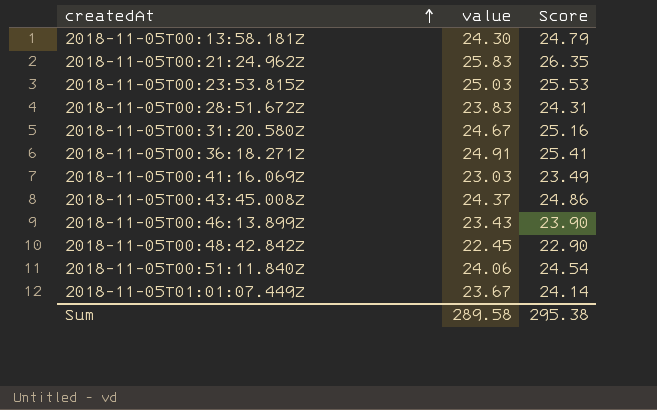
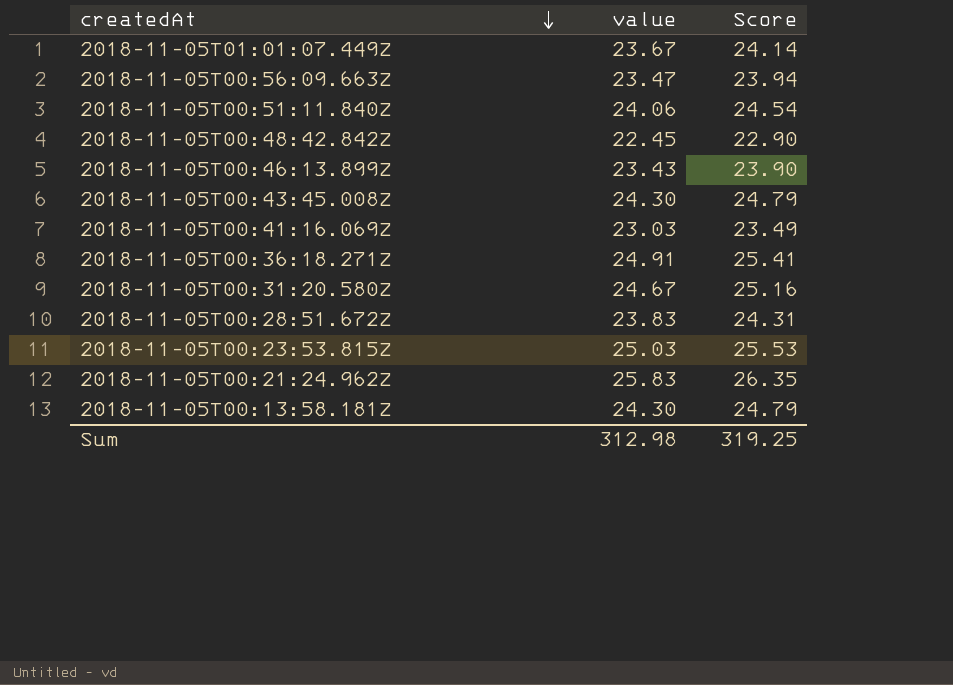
row order: createdAt ascending -> createdAt descending
row 2018-11-05T00:56:09.663Z: none -> 23.47 | 23.94
2018-11-05T00:43:45.008Z | value: 24.37 -> 24.30
2018-11-05T00:43:45.008Z | Score: 24.86 -> 24.79
Sum | value: 289.58 -> 312.98
Sum | Score: 295.38 -> 319.25

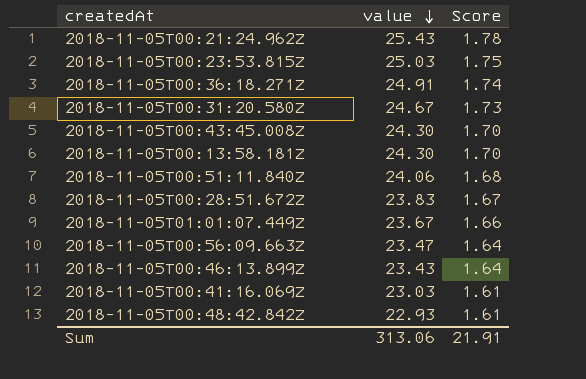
row order: createdAt descending -> value descending
column Score | formula: [value] * 1.02 -> [value] * 0.07
2018-11-05T00:21:24.962Z | value: 25.83 -> 25.43
2018-11-05T00:48:42.842Z | value: 22.45 -> 22.93
Sum | value: 312.98 -> 313.06
Sum | Score: 319.25 -> 21.91

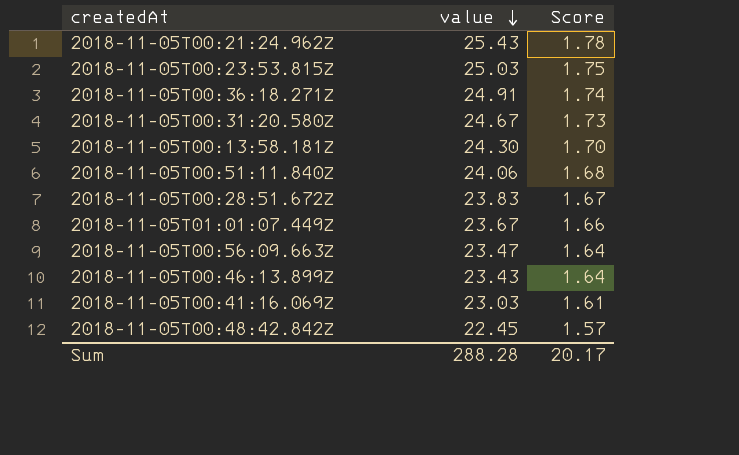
row 2018-11-05T00:43:45.008Z: 24.30 | 1.70 -> none
2018-11-05T00:48:42.842Z | value: 22.93 -> 22.45
2018-11-05T00:48:42.842Z | Score: 1.61 -> 1.57
Sum | value: 313.06 -> 288.28
Sum | Score: 21.91 -> 20.17

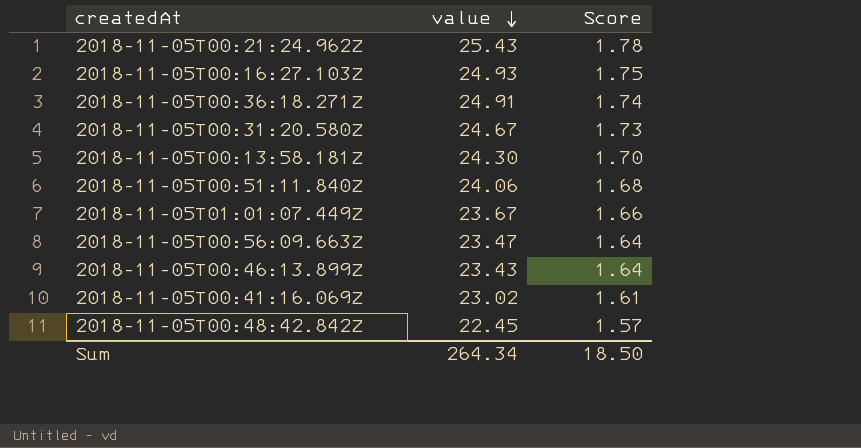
row 2018-11-05T00:23:53.815Z: 25.03 | 1.75 -> none
row 2018-11-05T00:28:51.672Z: 23.83 | 1.67 -> none
row 2018-11-05T00:16:27.103Z: none -> 24.93 | 1.75
2018-11-05T00:41:16.069Z | value: 23.03 -> 23.02
Sum | value: 288.28 -> 264.34
Sum | Score: 20.17 -> 18.50

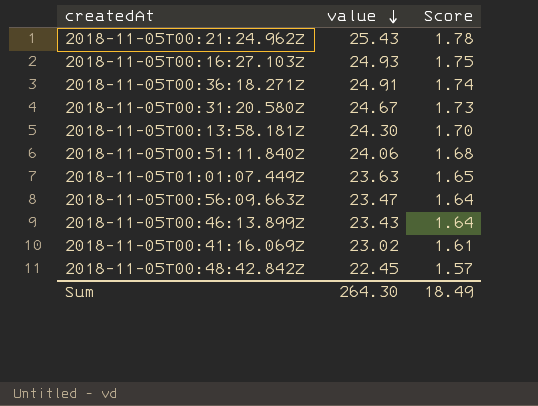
2018-11-05T01:01:07.449Z | value: 23.67 -> 23.63
2018-11-05T01:01:07.449Z | Score: 1.66 -> 1.65
Sum | value: 264.34 -> 264.30
Sum | Score: 18.50 -> 18.49

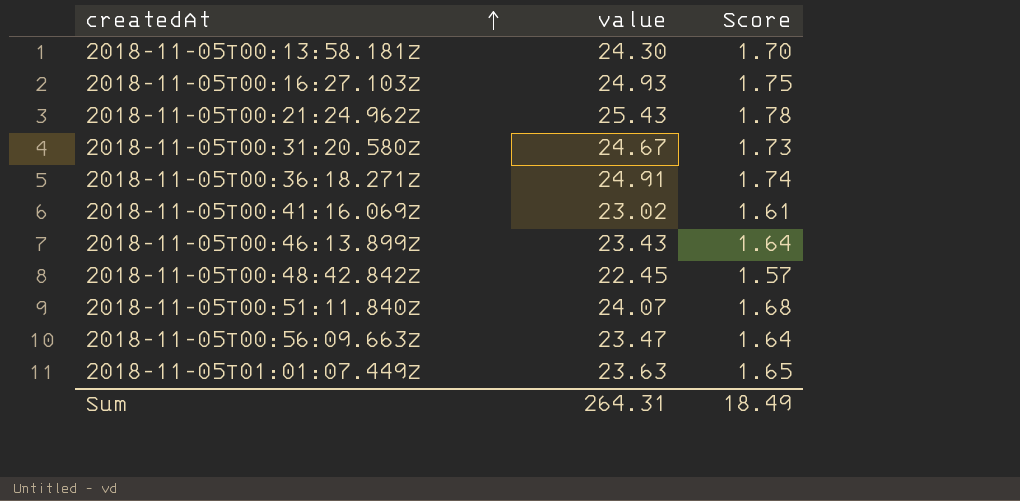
row order: value descending -> createdAt ascending
2018-11-05T00:51:11.840Z | value: 24.06 -> 24.07
Sum | value: 264.30 -> 264.31

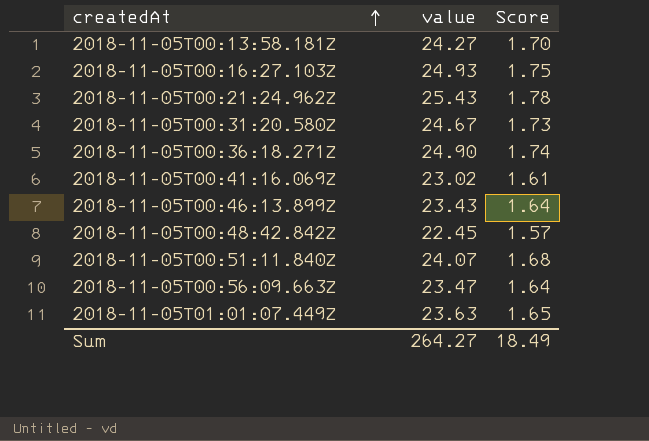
2018-11-05T00:13:58.181Z | value: 24.30 -> 24.27
2018-11-05T00:36:18.271Z | value: 24.91 -> 24.90
Sum | value: 264.31 -> 264.27

